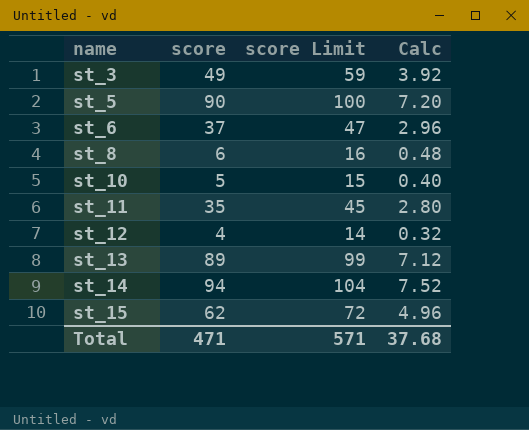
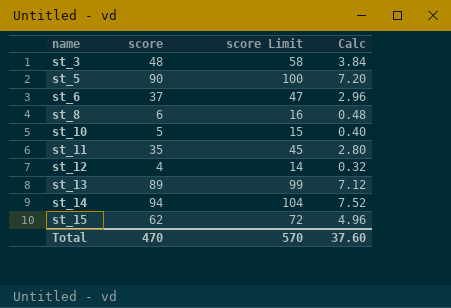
st_3 | score: 49 -> 48
st_3 | score Limit: 59 -> 58
st_3 | Calc: 3.92 -> 3.84
Total | score: 471 -> 470
Total | score Limit: 571 -> 570
Total | Calc: 37.68 -> 37.60

